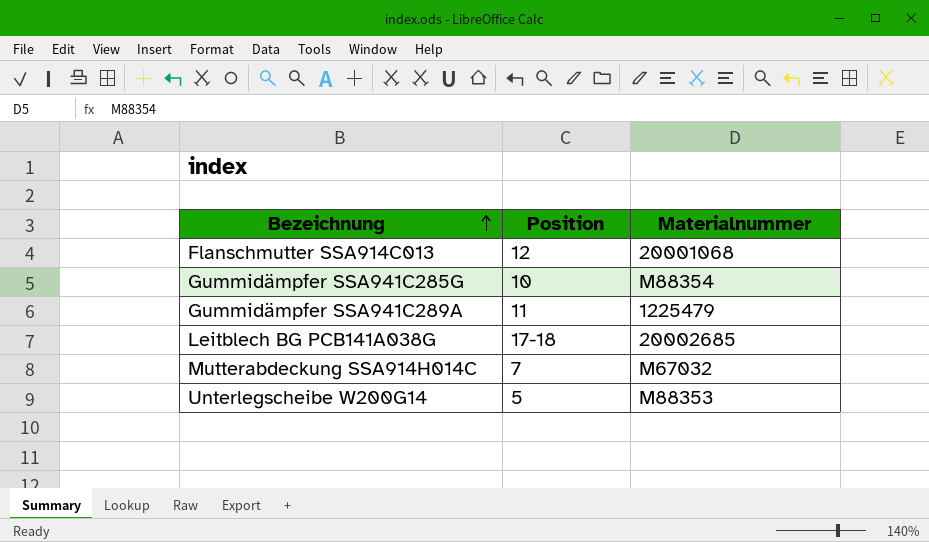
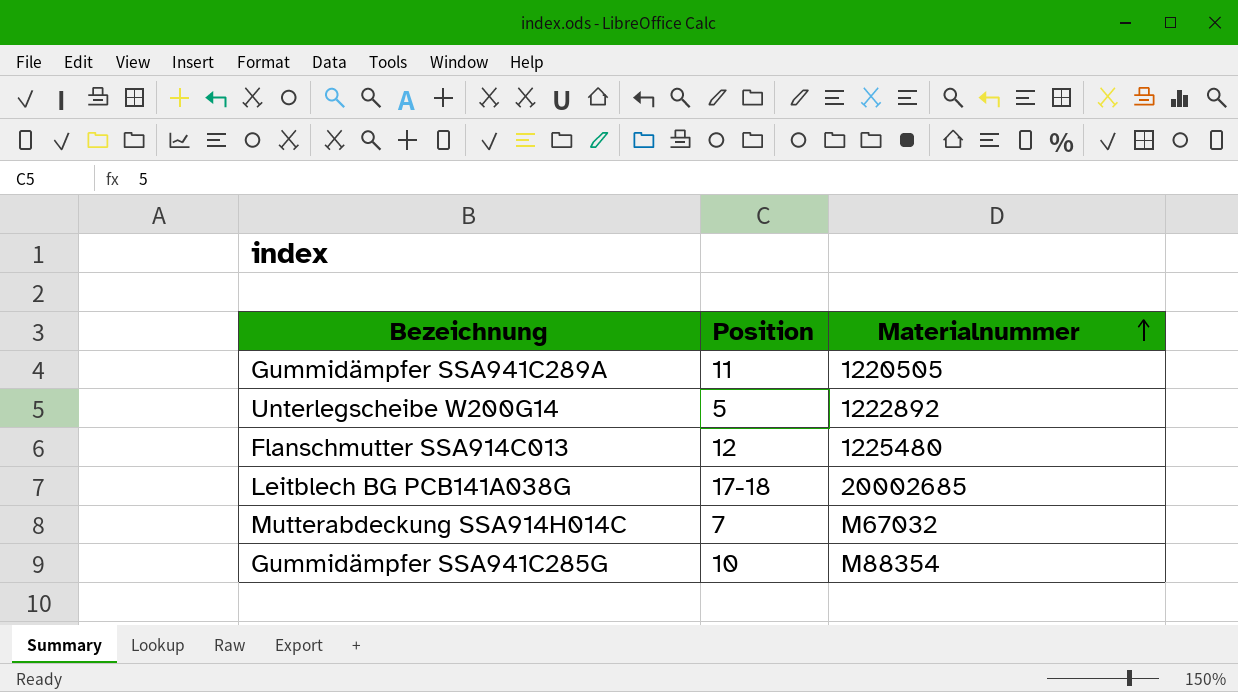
row order: Bezeichnung ascending -> Materialnummer ascending
Gummidämpfer SSA941C289A | Materialnummer: 1225479 -> 1220505
Unterlegscheibe W200G14 | Materialnummer: M88353 -> 1222892
Flanschmutter SSA914C013 | Materialnummer: 20001068 -> 1225480

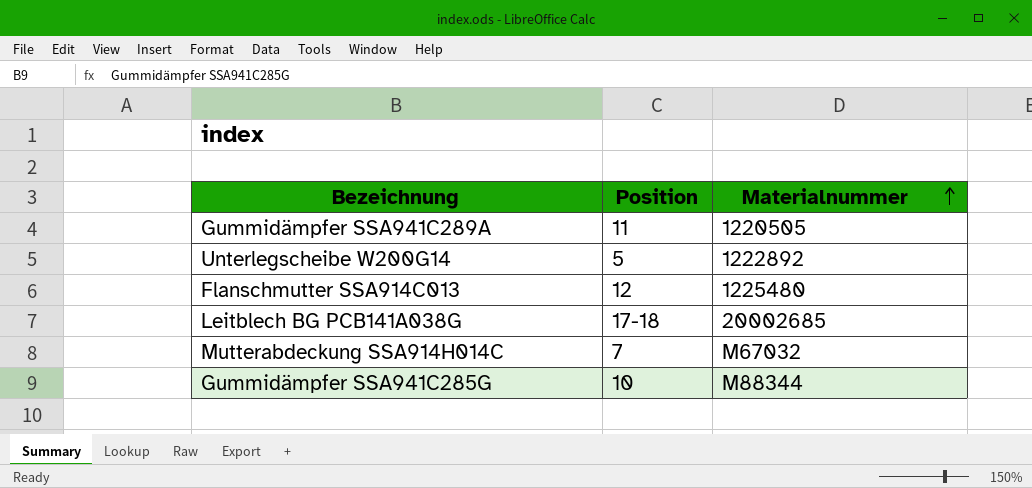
Gummidämpfer SSA941C285G | Materialnummer: M88354 -> M88344

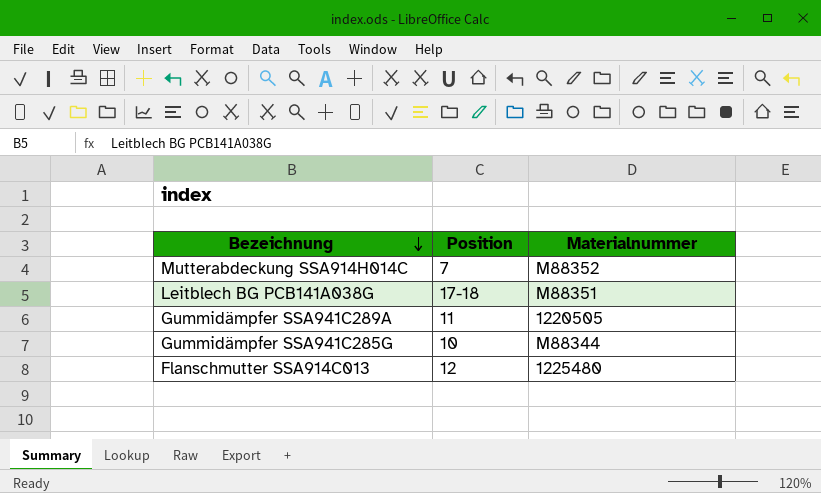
row order: Materialnummer ascending -> Bezeichnung descending
row Unterlegscheibe W200G14: 5 | 1222892 -> none
Mutterabdeckung SSA914H014C | Materialnummer: M67032 -> M88352
Leitblech BG PCB141A038G | Materialnummer: 20002685 -> M88351

